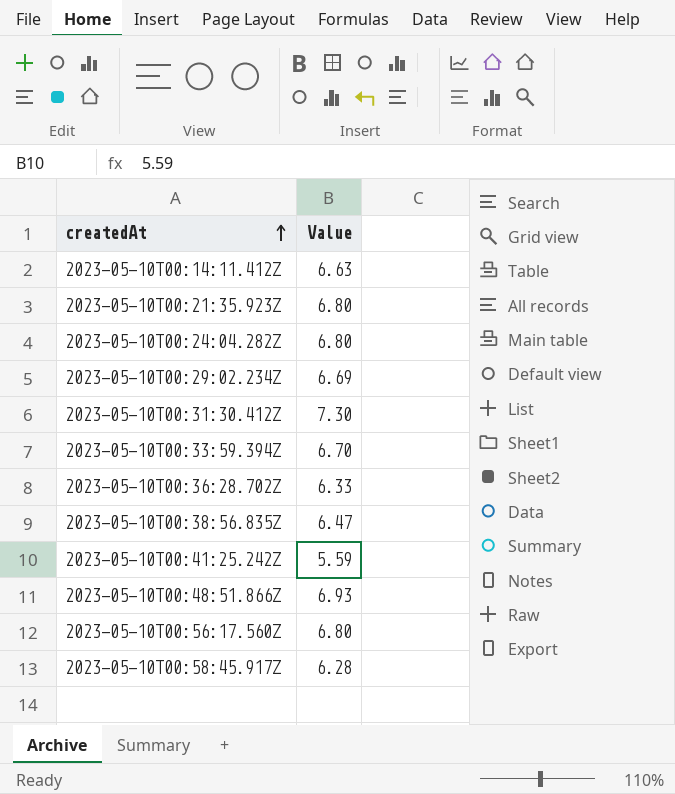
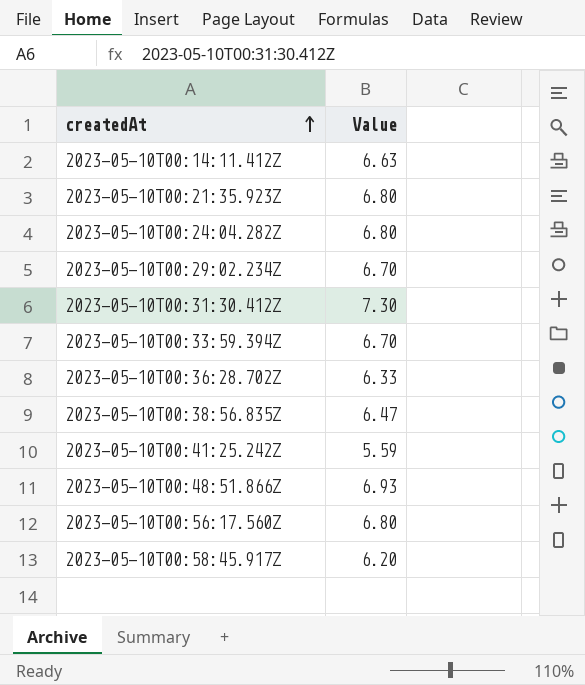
2023-05-10T00:29:02.234Z | Value: 6.69 -> 6.70
2023-05-10T00:58:45.917Z | Value: 6.28 -> 6.20

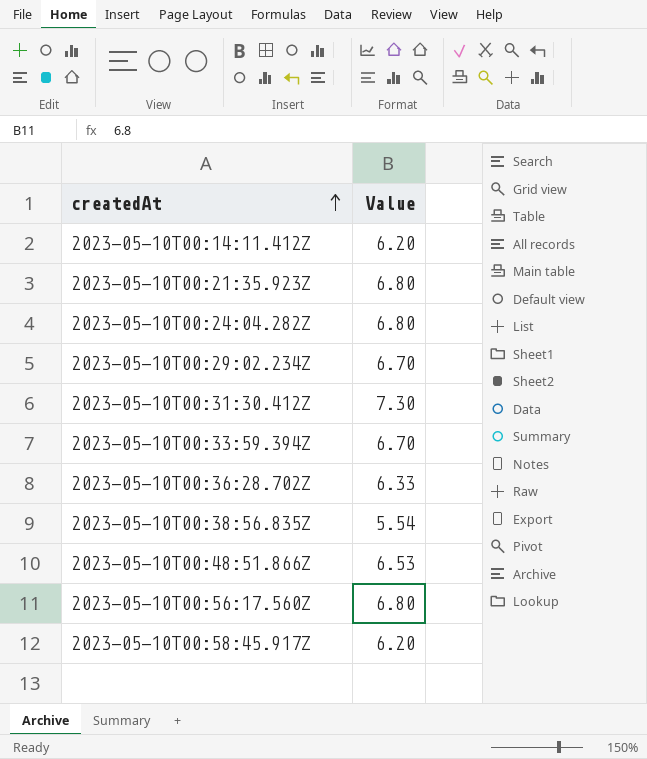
row 2023-05-10T00:41:25.242Z: 5.59 -> none
2023-05-10T00:14:11.412Z | Value: 6.63 -> 6.20
2023-05-10T00:38:56.835Z | Value: 6.47 -> 5.54
2023-05-10T00:48:51.866Z | Value: 6.93 -> 6.53

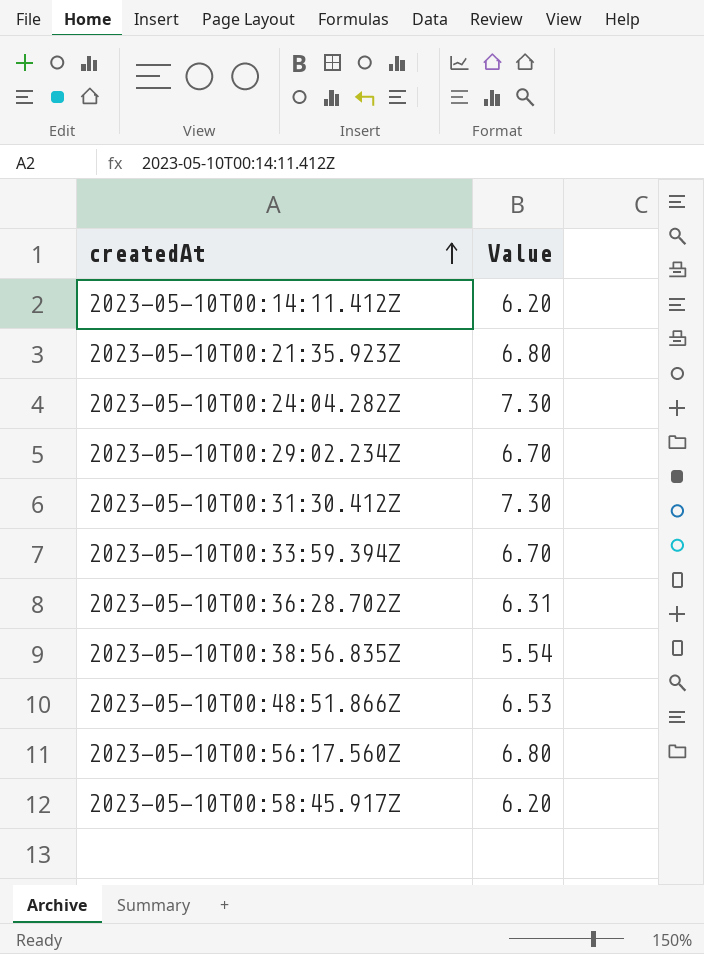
2023-05-10T00:24:04.282Z | Value: 6.80 -> 7.30
2023-05-10T00:36:28.702Z | Value: 6.33 -> 6.31

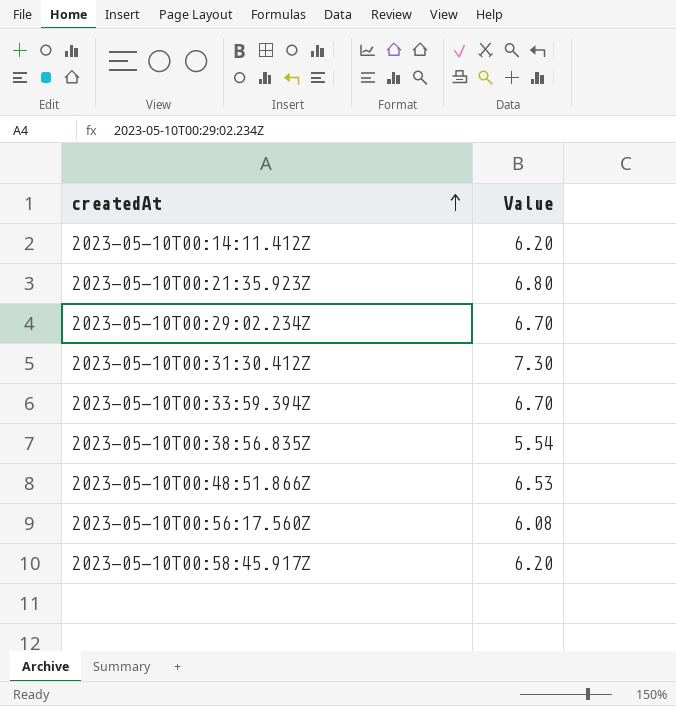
row 2023-05-10T00:24:04.282Z: 7.30 -> none
row 2023-05-10T00:36:28.702Z: 6.31 -> none
2023-05-10T00:56:17.560Z | Value: 6.80 -> 6.08

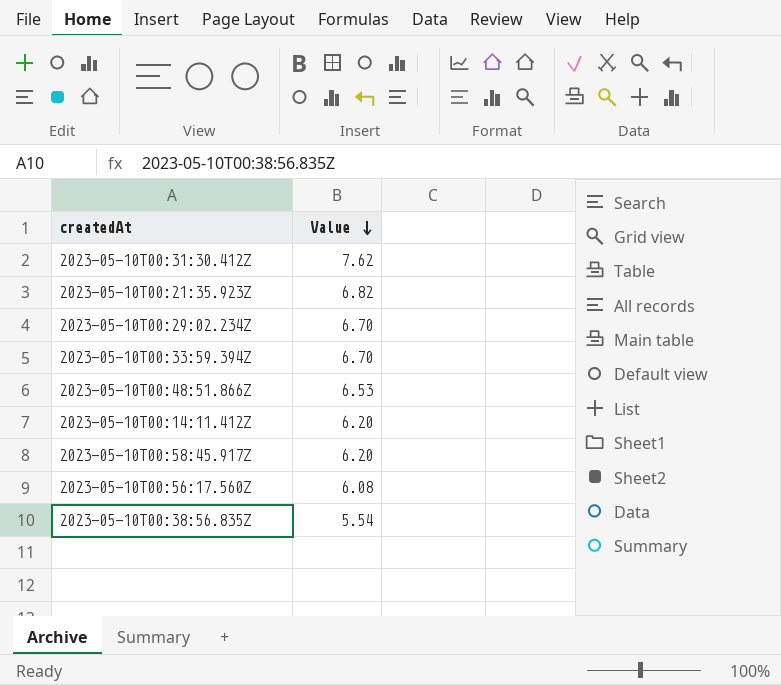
row order: createdAt ascending -> Value descending
2023-05-10T00:31:30.412Z | Value: 7.30 -> 7.62
2023-05-10T00:21:35.923Z | Value: 6.80 -> 6.82

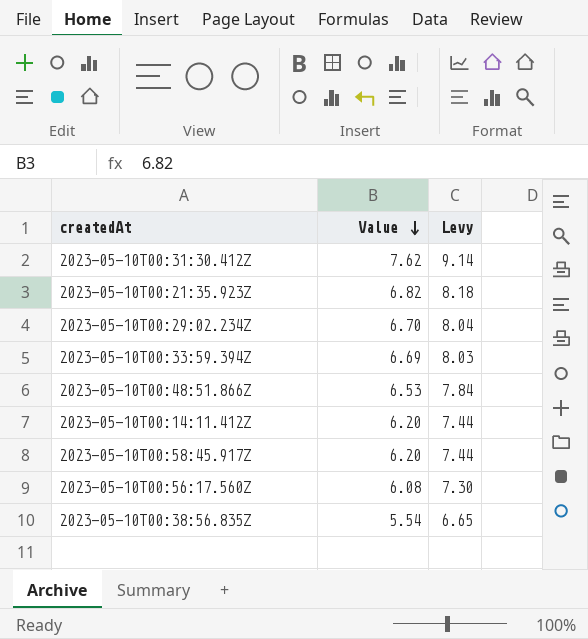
column Levy | formula: none -> [Value] * 1.2
2023-05-10T00:33:59.394Z | Value: 6.70 -> 6.69

